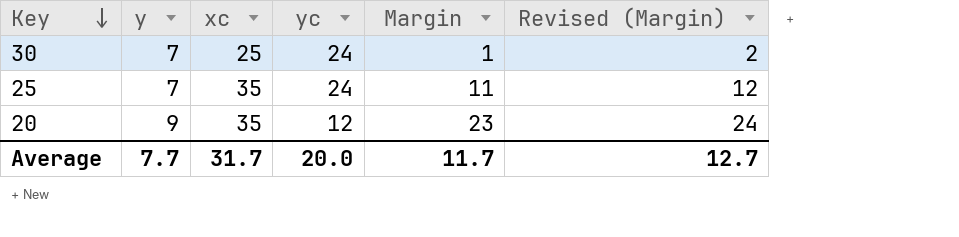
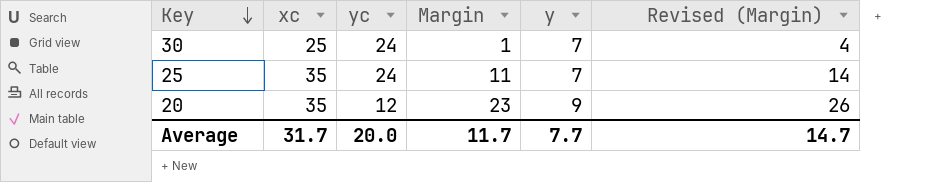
column y | position: 2 -> 5
column Revised (Margin) | formula: [Margin] + 1 -> [Margin] + 3
Average | Revised (Margin): 12.7 -> 14.7

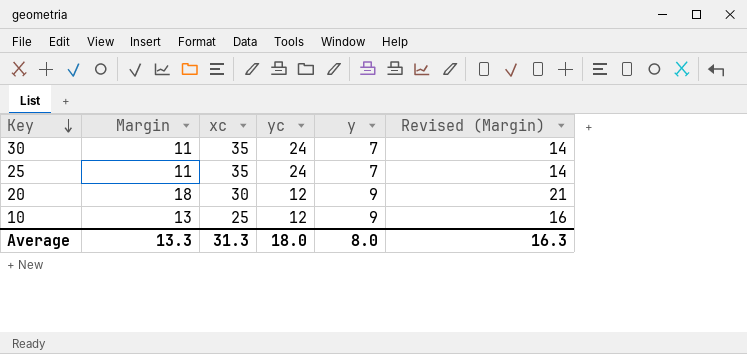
column Margin | position: 4 -> 2
30 | Margin: 1 -> 11
30 | xc: 25 -> 35
30 | Revised (Margin): 4 -> 14
20 | Margin: 23 -> 18
20 | xc: 35 -> 30
20 | Revised (Margin): 26 -> 21
row 10: none -> 13 | 25 | 12 | 9 | 16
Average | Margin: 11.7 -> 13.3
Average | xc: 31.7 -> 31.3
Average | yc: 20.0 -> 18.0
Average | y: 7.7 -> 8.0
Average | Revised (Margin): 14.7 -> 16.3

